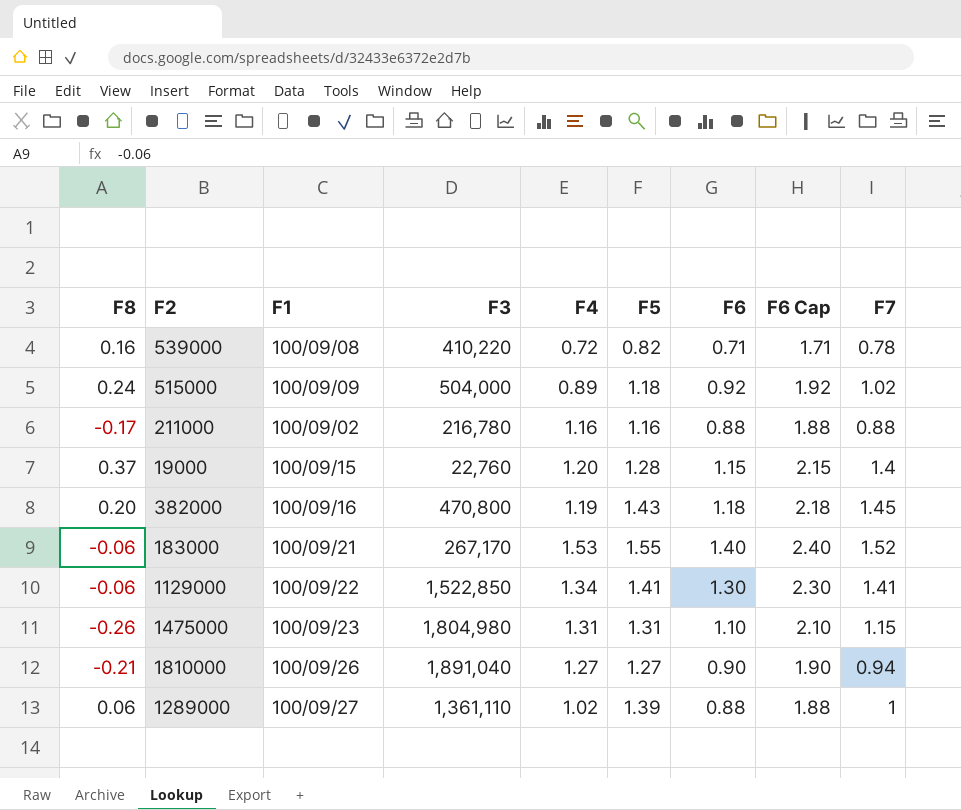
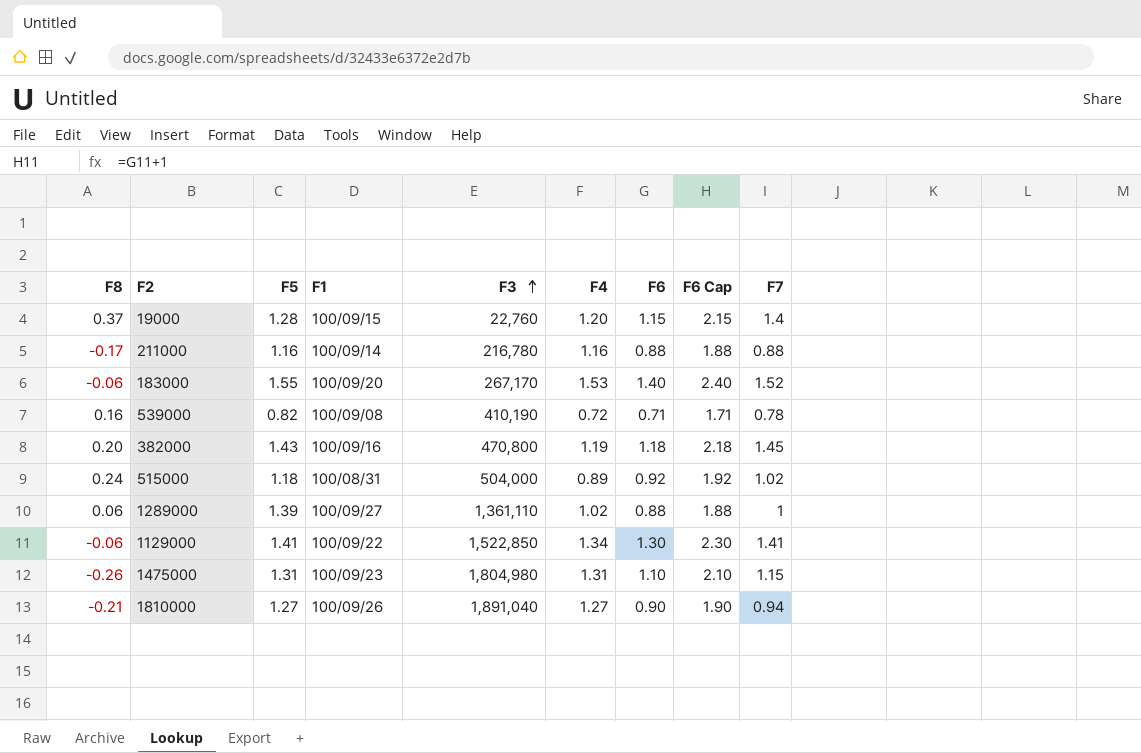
row order: none -> F3 ascending
column F5 | position: 6 -> 3
211000 | F1: 100/09/02 -> 100/09/14
183000 | F1: 100/09/21 -> 100/09/20
539000 | F3: 410,220 -> 410,190
515000 | F1: 100/09/09 -> 100/08/31

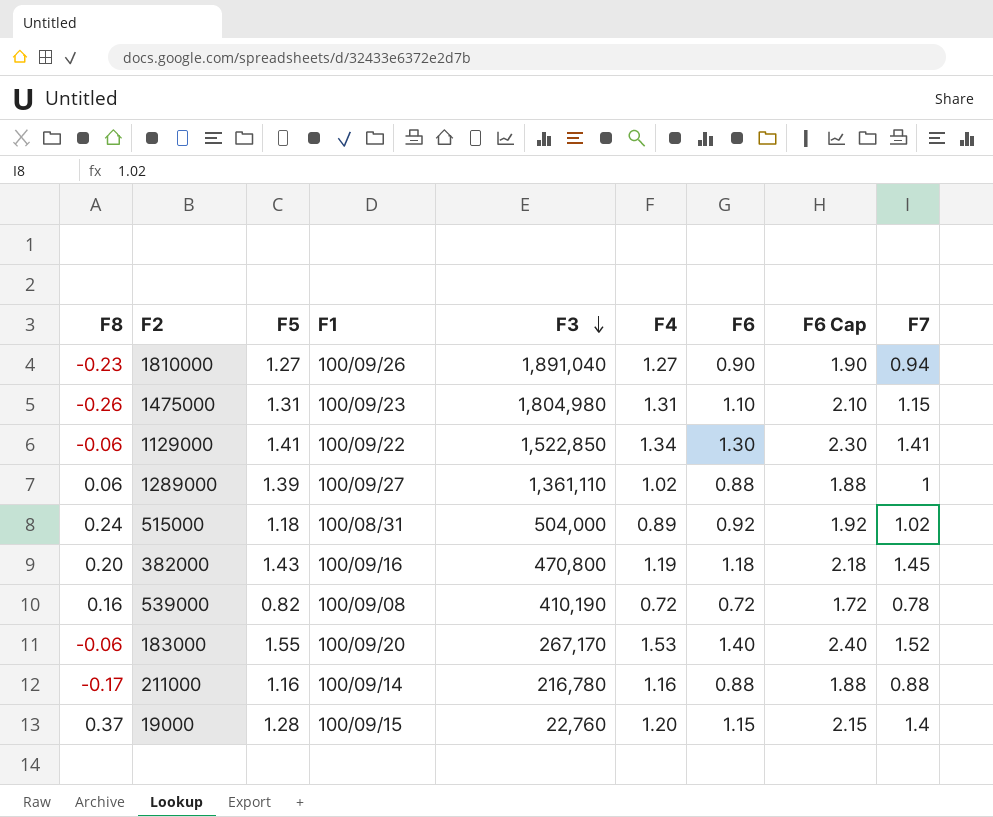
row order: F3 ascending -> F3 descending
1810000 | F8: -0.21 -> -0.23
539000 | F6: 0.71 -> 0.72
539000 | F6 Cap: 1.71 -> 1.72

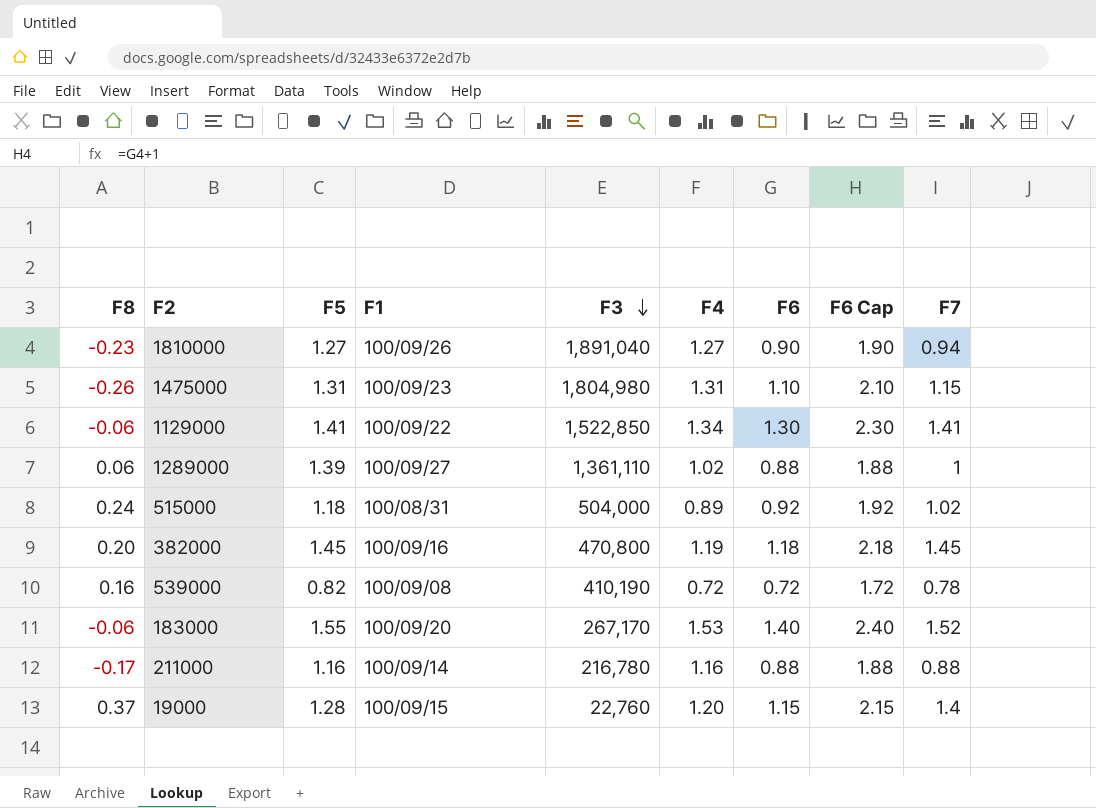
382000 | F5: 1.43 -> 1.45

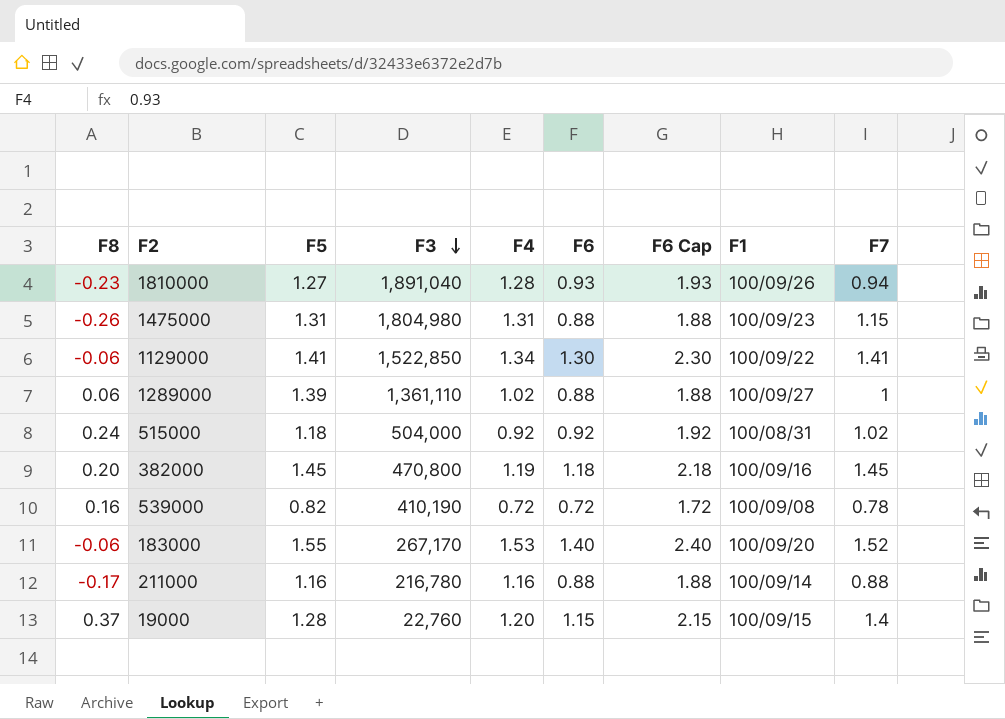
column F1 | position: 4 -> 8
1810000 | F4: 1.27 -> 1.28
1810000 | F6: 0.90 -> 0.93
1810000 | F6 Cap: 1.90 -> 1.93
1475000 | F6: 1.10 -> 0.88
1475000 | F6 Cap: 2.10 -> 1.88
515000 | F4: 0.89 -> 0.92

